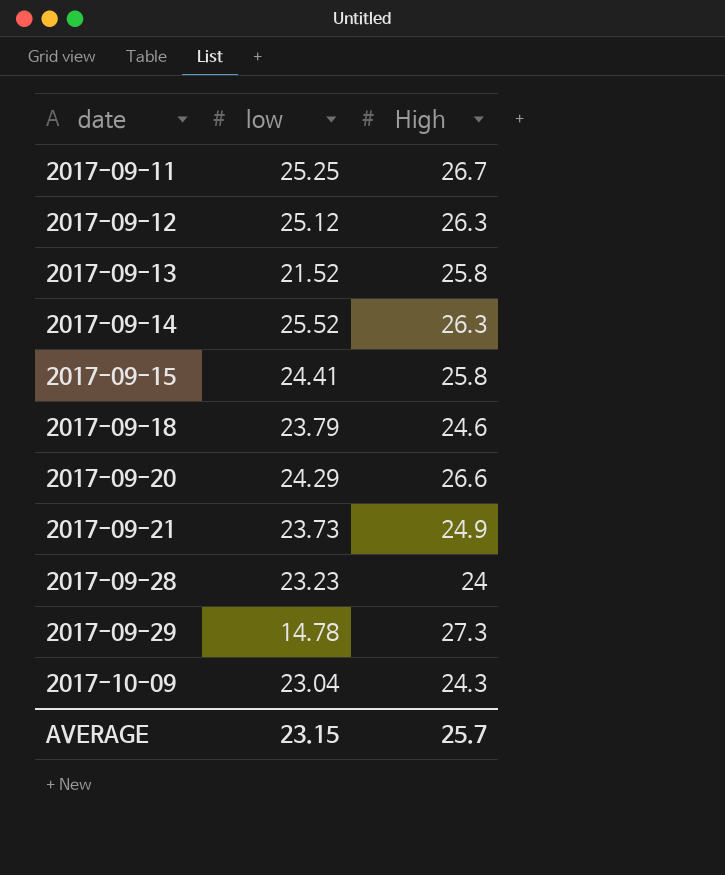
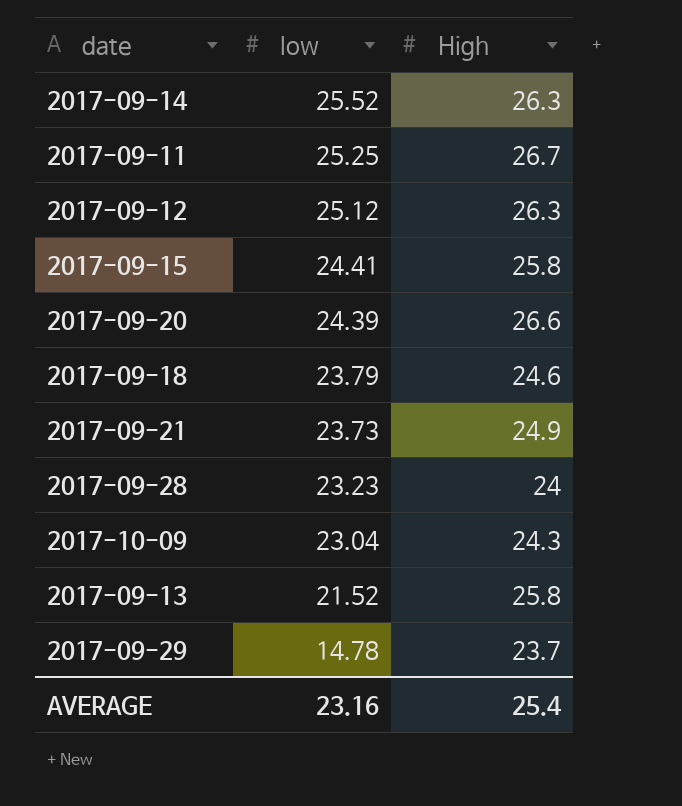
row order: date ascending -> low descending
2017-09-20 | low: 24.29 -> 24.39
2017-09-29 | High: 27.3 -> 23.7
AVERAGE | low: 23.15 -> 23.16
AVERAGE | High: 25.7 -> 25.4

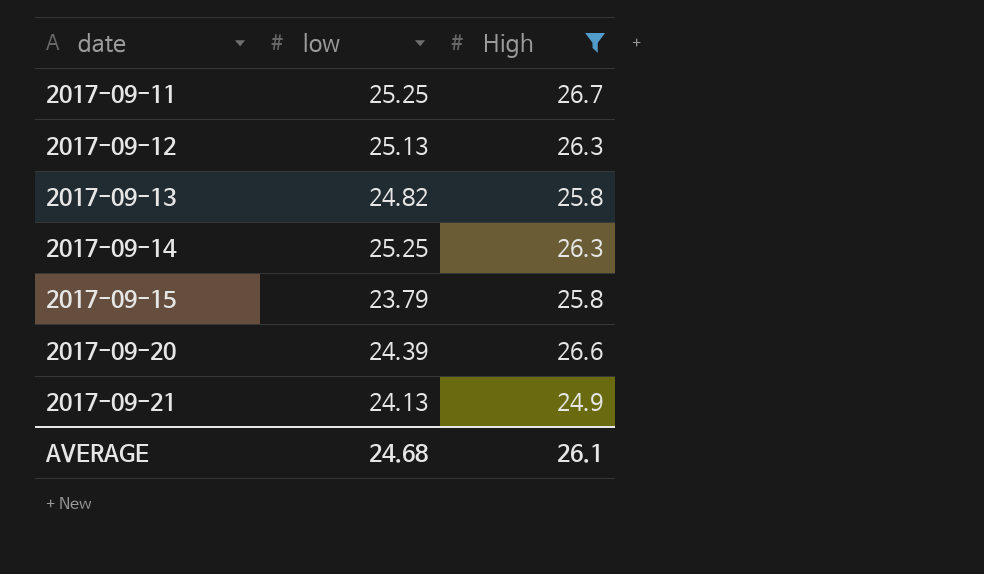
filter: none -> High >= 24.9
row order: low descending -> date ascending
2017-09-12 | low: 25.12 -> 25.13
2017-09-13 | low: 21.52 -> 24.82
2017-09-14 | low: 25.52 -> 25.25
2017-09-15 | low: 24.41 -> 23.79
2017-09-21 | low: 23.73 -> 24.13
AVERAGE | low: 23.16 -> 24.68
AVERAGE | High: 25.4 -> 26.1

